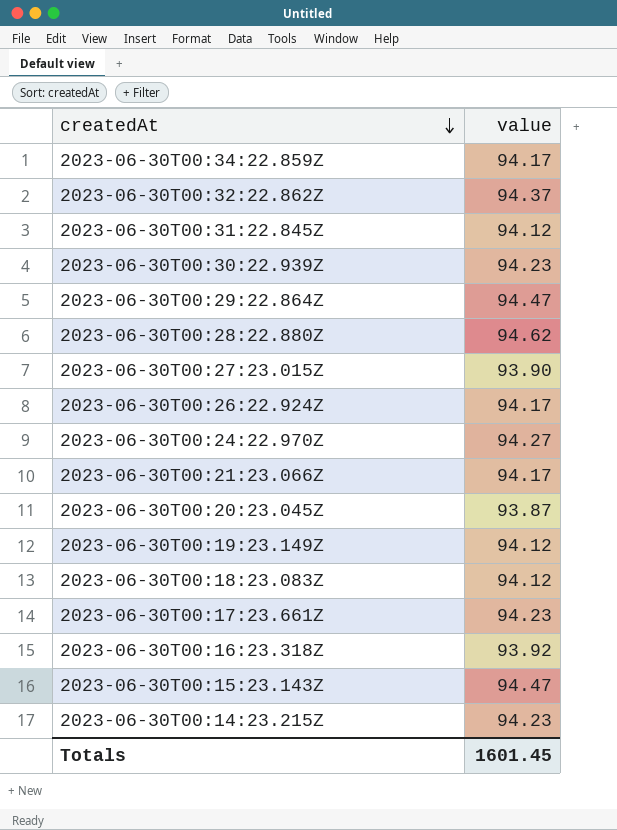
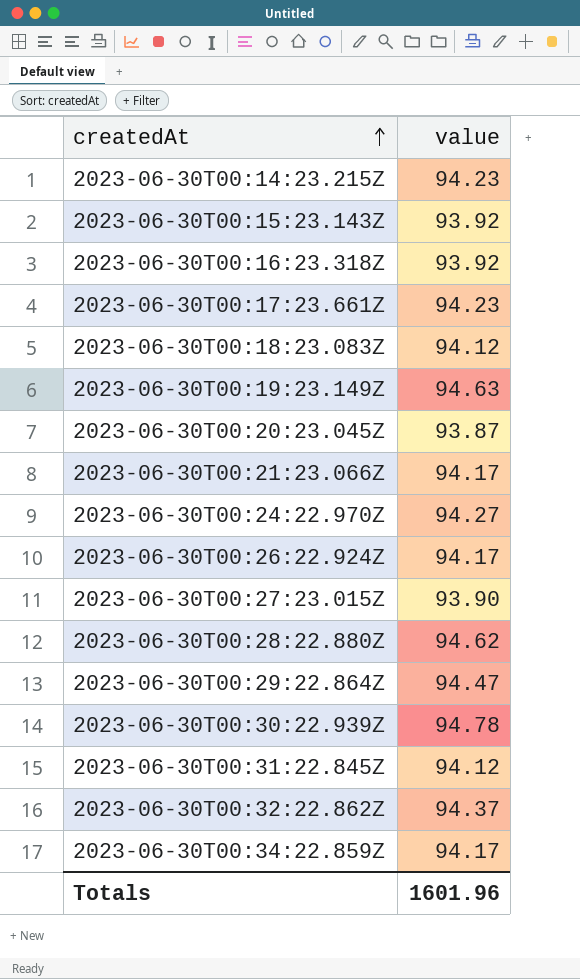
row order: createdAt descending -> createdAt ascending
2023-06-30T00:15:23.143Z | value: 94.47 -> 93.92
2023-06-30T00:19:23.149Z | value: 94.12 -> 94.63
2023-06-30T00:30:22.939Z | value: 94.23 -> 94.78
Totals | value: 1601.45 -> 1601.96

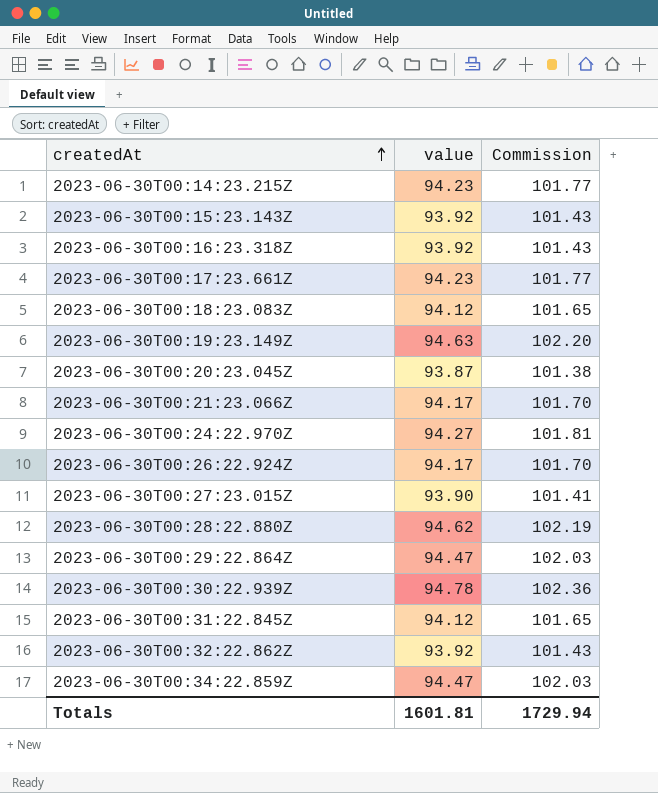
column Commission | formula: none -> [value] * 1.08
2023-06-30T00:32:22.862Z | value: 94.37 -> 93.92
2023-06-30T00:34:22.859Z | value: 94.17 -> 94.47
Totals | value: 1601.96 -> 1601.81

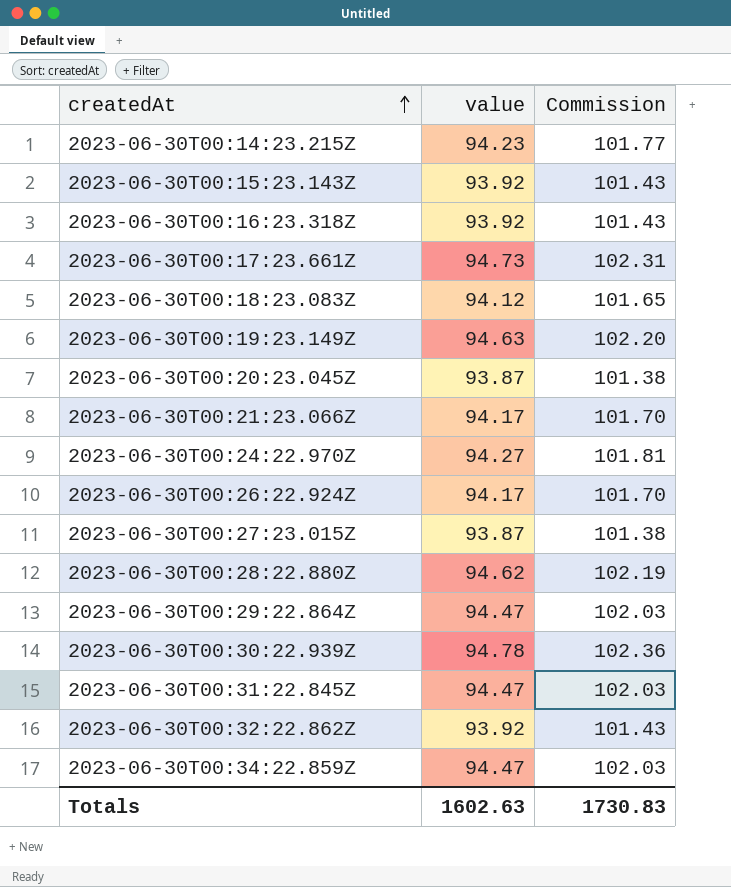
2023-06-30T00:17:23.661Z | value: 94.23 -> 94.73
2023-06-30T00:17:23.661Z | Commission: 101.77 -> 102.31
2023-06-30T00:27:23.015Z | value: 93.90 -> 93.87
2023-06-30T00:27:23.015Z | Commission: 101.41 -> 101.38
2023-06-30T00:31:22.845Z | value: 94.12 -> 94.47
2023-06-30T00:31:22.845Z | Commission: 101.65 -> 102.03
Totals | value: 1601.81 -> 1602.63
Totals | Commission: 1729.94 -> 1730.83

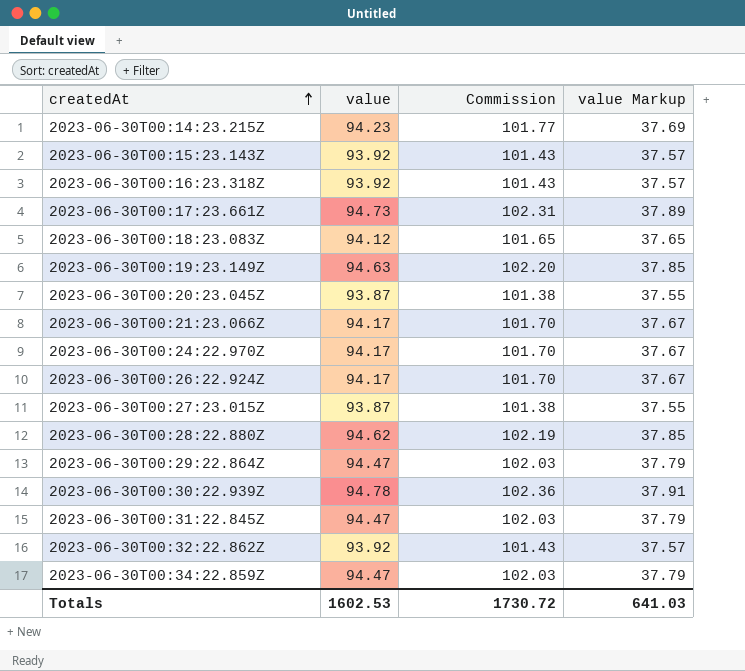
column value Markup | formula: none -> [value] * 0.4
2023-06-30T00:24:22.970Z | value: 94.27 -> 94.17
2023-06-30T00:24:22.970Z | Commission: 101.81 -> 101.70
Totals | value: 1602.63 -> 1602.53
Totals | Commission: 1730.83 -> 1730.72

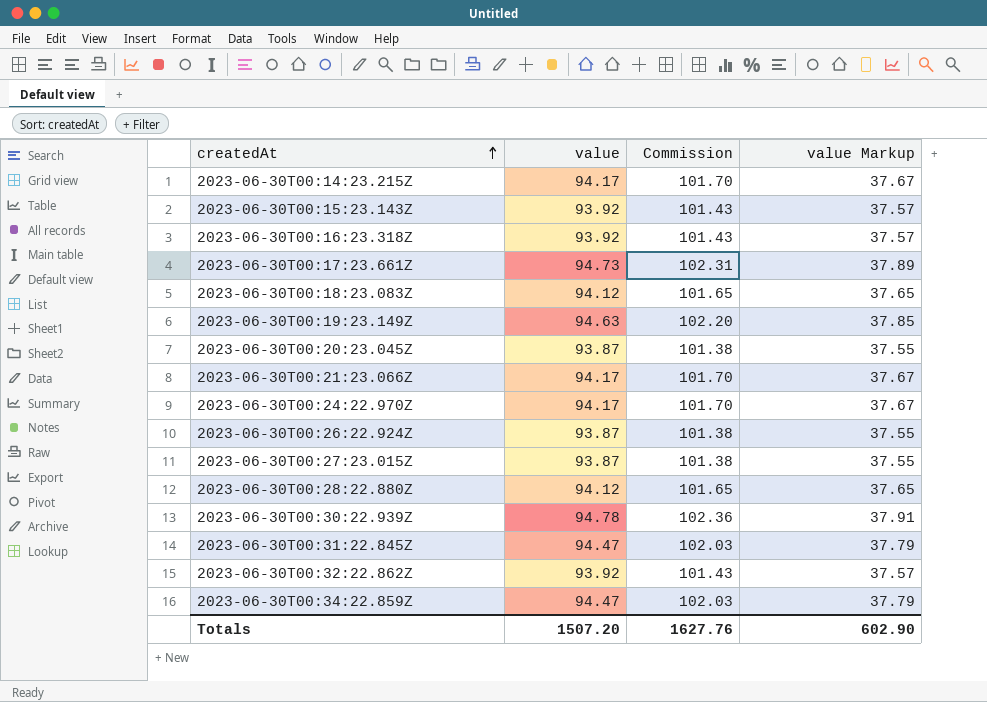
row 2023-06-30T00:29:22.864Z: 94.47 | 102.03 | 37.79 -> none
2023-06-30T00:14:23.215Z | value: 94.23 -> 94.17
2023-06-30T00:14:23.215Z | Commission: 101.77 -> 101.70
2023-06-30T00:14:23.215Z | value Markup: 37.69 -> 37.67
2023-06-30T00:26:22.924Z | value: 94.17 -> 93.87
2023-06-30T00:26:22.924Z | Commission: 101.70 -> 101.38
2023-06-30T00:26:22.924Z | value Markup: 37.67 -> 37.55
2023-06-30T00:28:22.880Z | value: 94.62 -> 94.12
2023-06-30T00:28:22.880Z | Commission: 102.19 -> 101.65
2023-06-30T00:28:22.880Z | value Markup: 37.85 -> 37.65
Totals | value: 1602.53 -> 1507.20
Totals | Commission: 1730.72 -> 1627.76
Totals | value Markup: 641.03 -> 602.90

